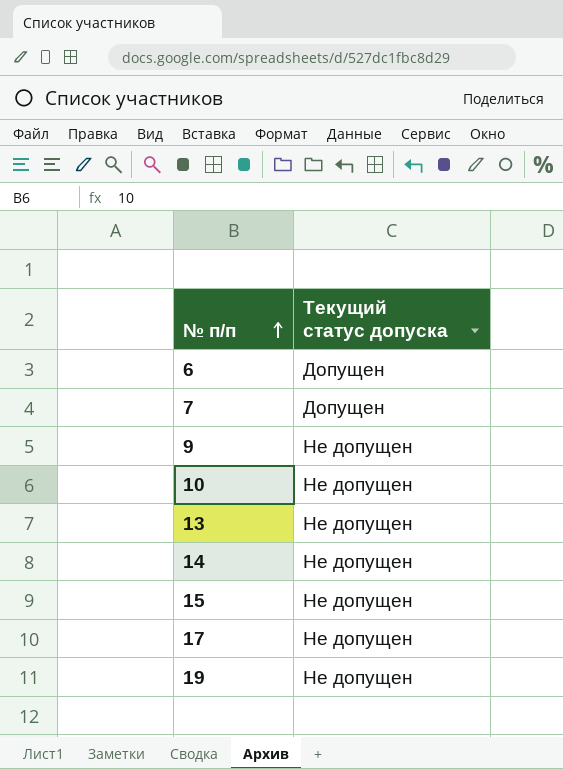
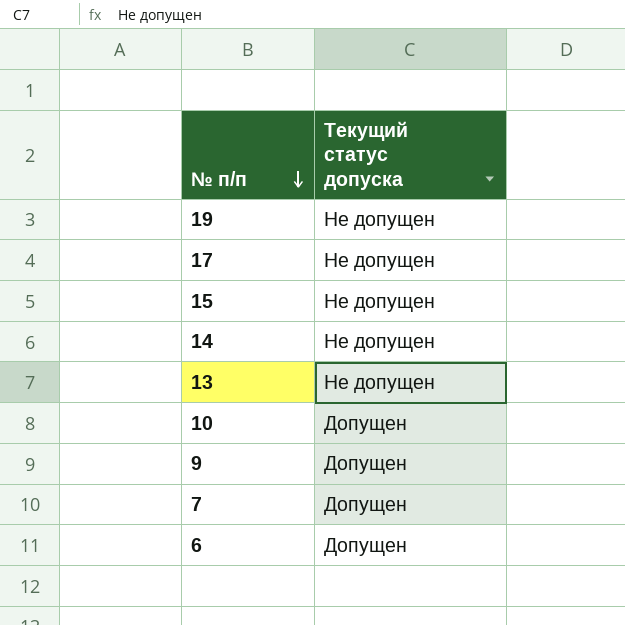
row order: № п/п ascending -> № п/п descending
10 | Текущий статус допуска: Не допущен -> Допущен
9 | Текущий статус допуска: Не допущен -> Допущен

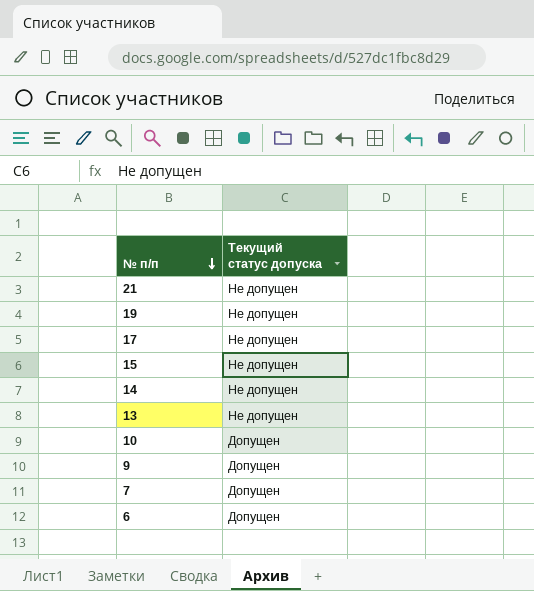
row 21: none -> Не допущен

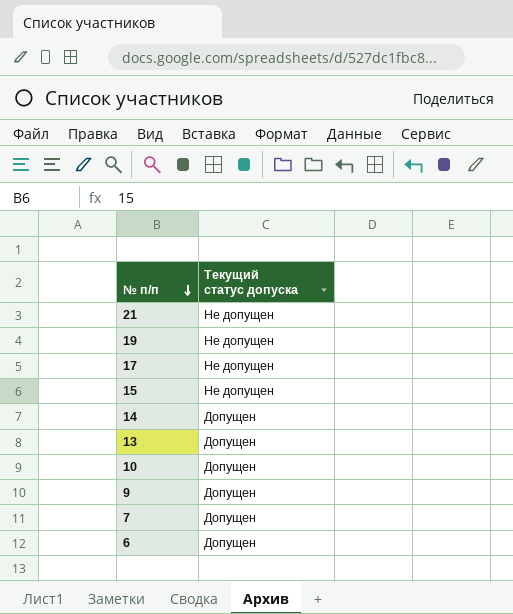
14 | Текущий статус допуска: Не допущен -> Допущен
13 | Текущий статус допуска: Не допущен -> Допущен

